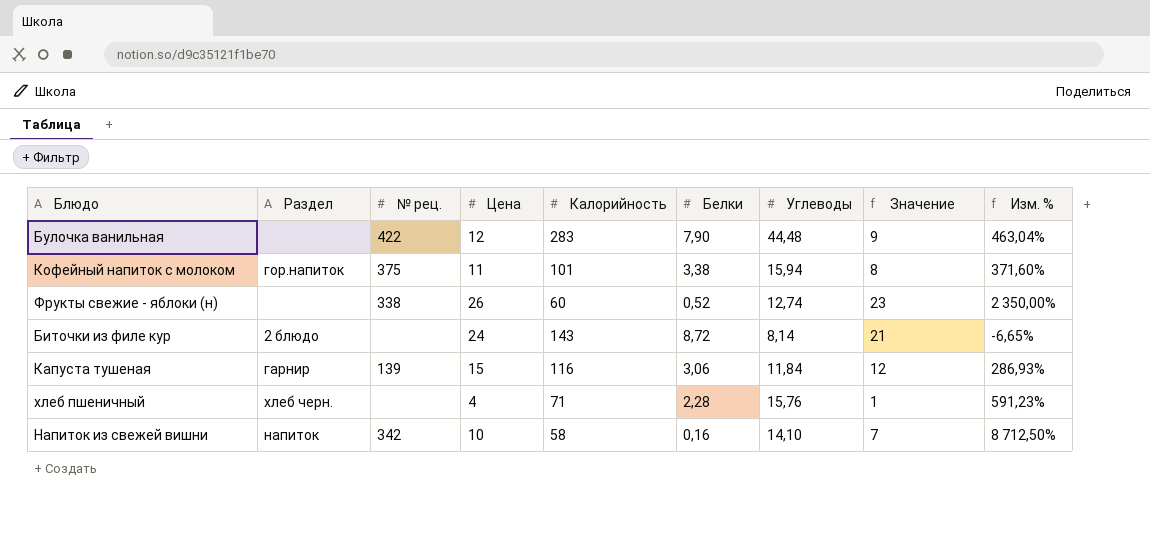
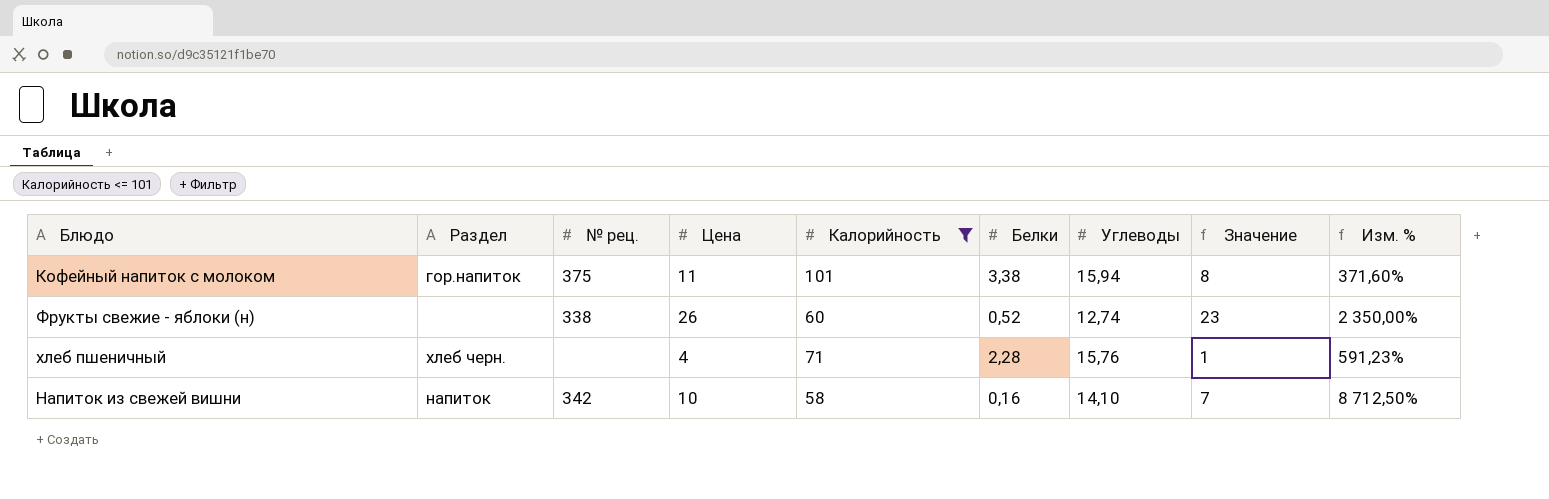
filter: none -> Калорийность <= 101

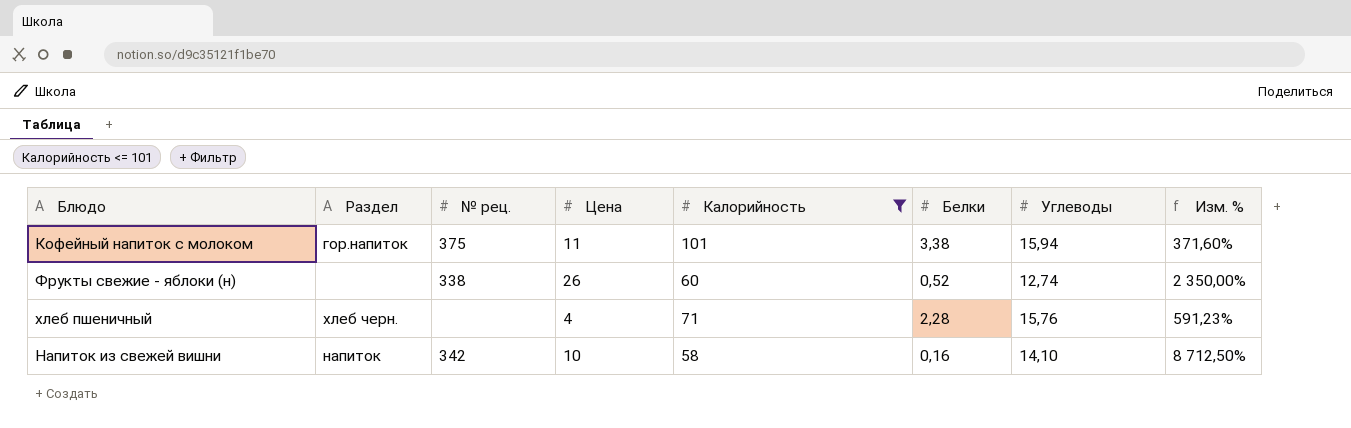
column Значение | formula: [Цена] - 3 -> none

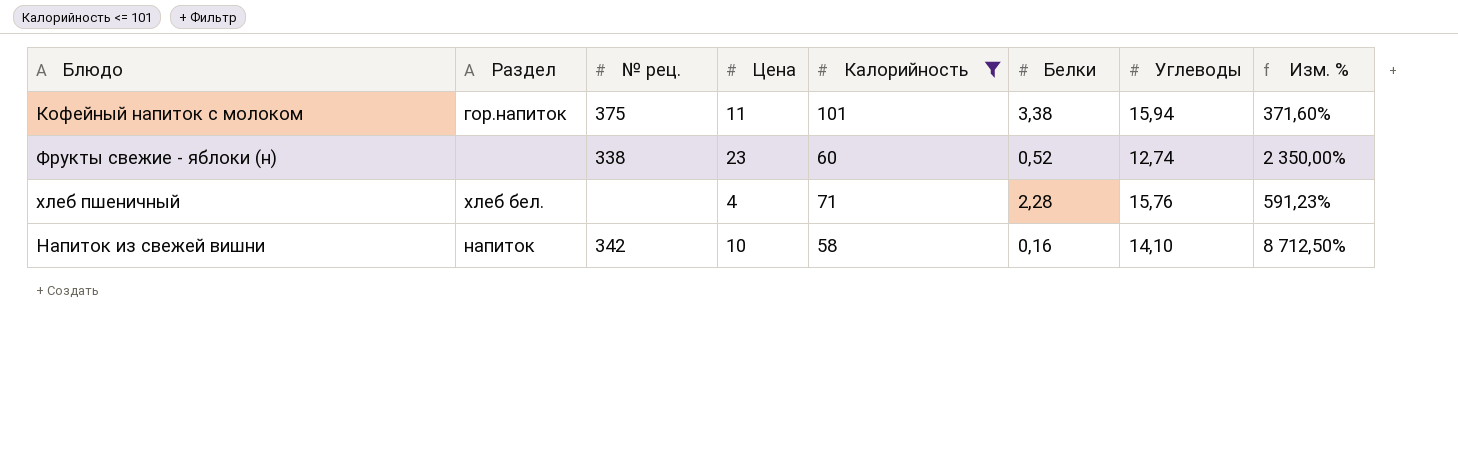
Фрукты свежие - яблоки (н) | Цена: 26 -> 23
хлеб пшеничный | Раздел: хлеб черн. -> хлеб бел.

